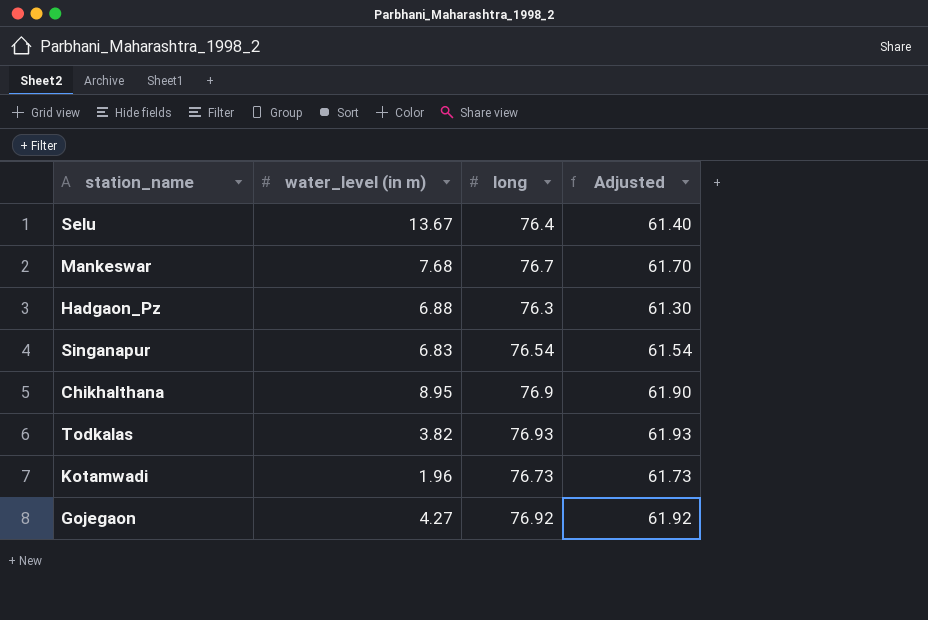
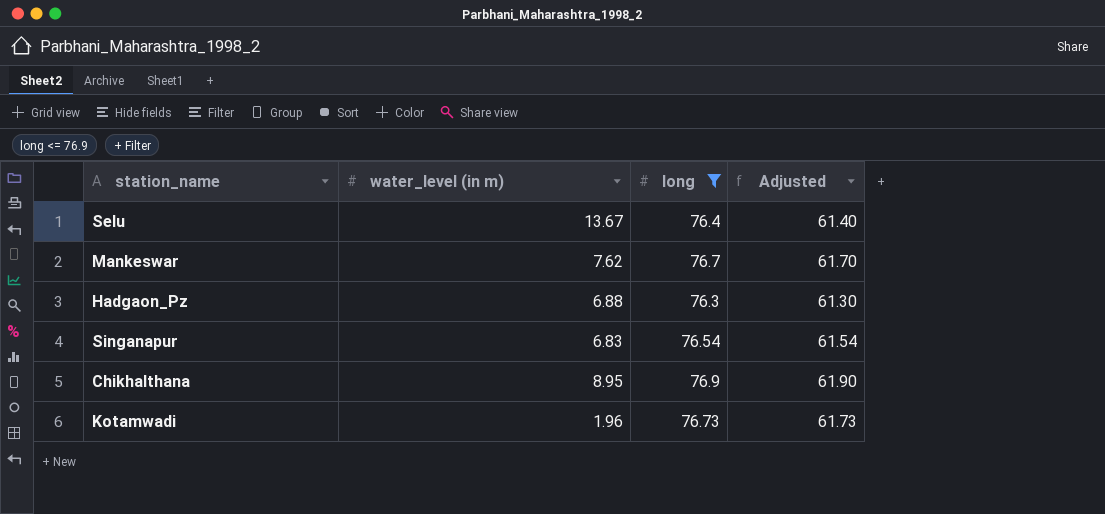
filter: none -> long <= 76.9
Mankeswar | water_level (in m): 7.68 -> 7.62

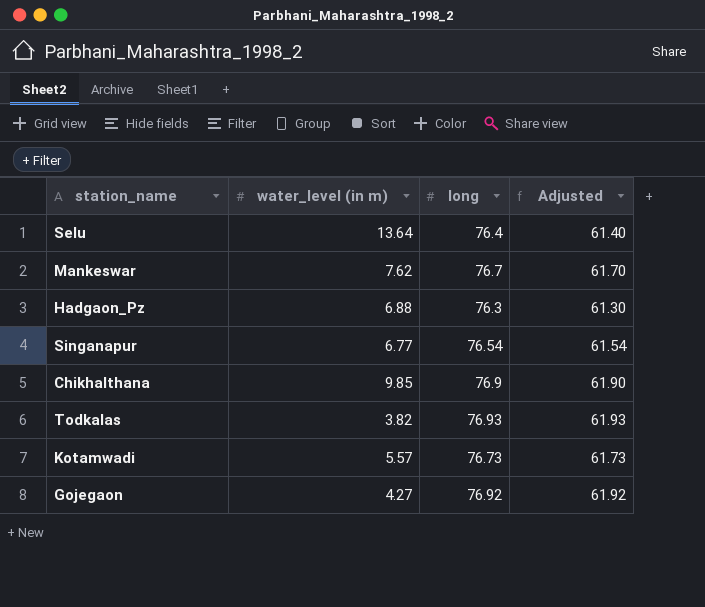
filter: long <= 76.9 -> none
Selu | water_level (in m): 13.67 -> 13.64
Singanapur | water_level (in m): 6.83 -> 6.77
Chikhalthana | water_level (in m): 8.95 -> 9.85
Kotamwadi | water_level (in m): 1.96 -> 5.57

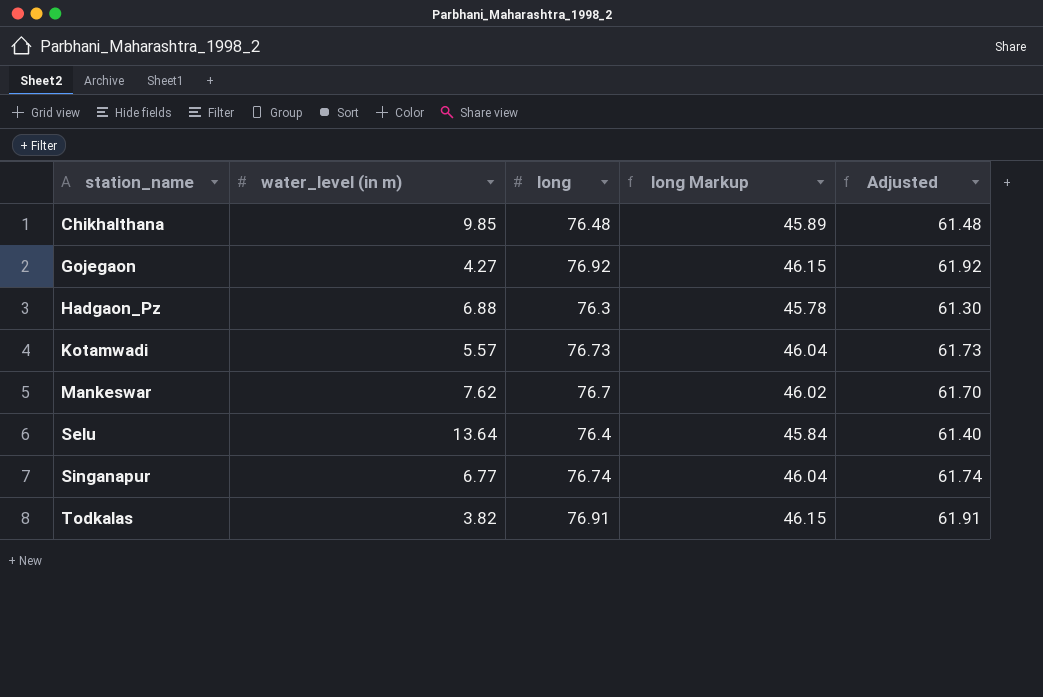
row order: none -> station_name ascending
column long Markup | formula: none -> [long] * 0.6
Chikhalthana | long: 76.9 -> 76.48
Chikhalthana | Adjusted: 61.90 -> 61.48
Singanapur | long: 76.54 -> 76.74
Singanapur | Adjusted: 61.54 -> 61.74
Todkalas | long: 76.93 -> 76.91
Todkalas | Adjusted: 61.93 -> 61.91

